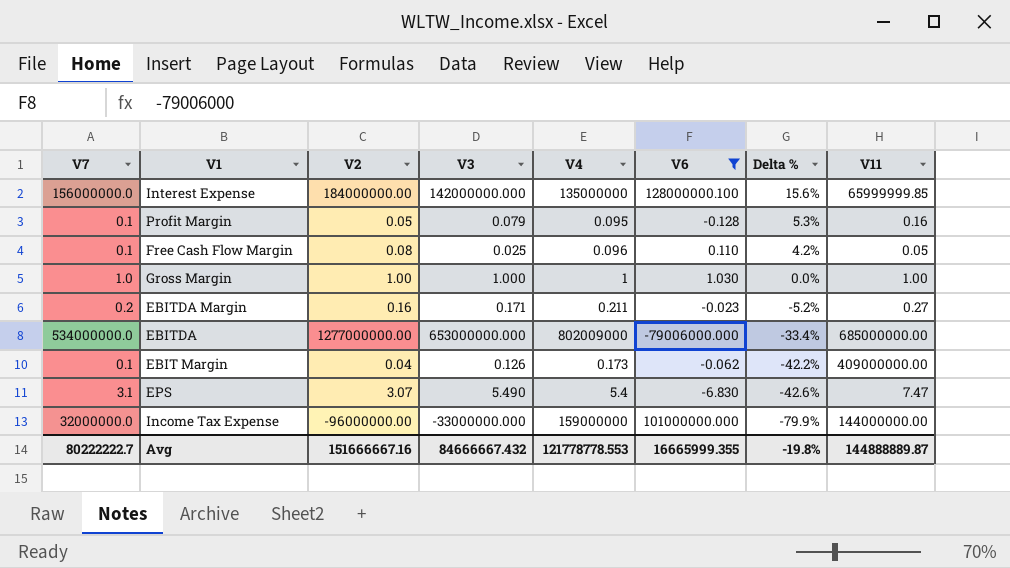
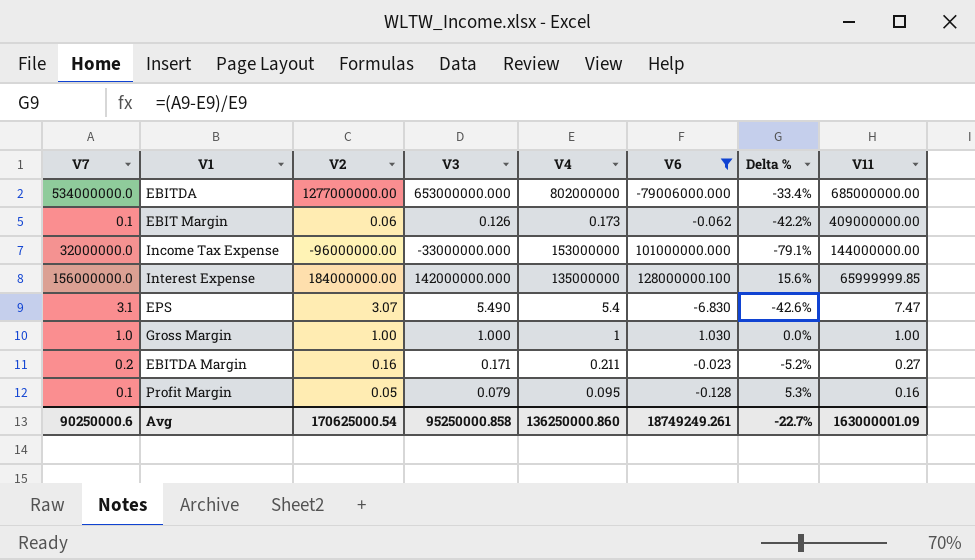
row order: Delta % descending -> V11 descending
row Free Cash Flow Margin: 0.1 | 0.08 | 0.025 | 0.096 | 0.110 | 4.2% | 0.05 -> none
EBITDA | V4: 802009000 -> 802000000
EBIT Margin | V2: 0.04 -> 0.06
Income Tax Expense | V4: 159000000 -> 153000000
Income Tax Expense | Delta %: -79.9% -> -79.1%
Avg | V7: 80222222.7 -> 90250000.6
Avg | V2: 151666667.16 -> 170625000.54
Avg | V3: 84666667.432 -> 95250000.858
Avg | V4: 121778778.553 -> 136250000.860
Avg | V6: 16665999.355 -> 18749249.261
Avg | Delta %: -19.8% -> -22.7%
Avg | V11: 144888889.87 -> 163000001.09

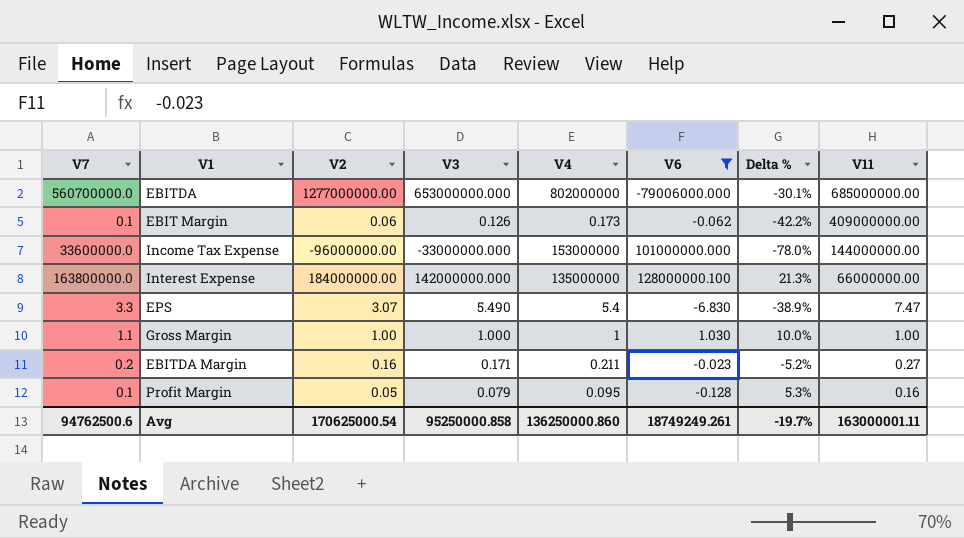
EBITDA | V7: 534000000.0 -> 560700000.0
EBITDA | Delta %: -33.4% -> -30.1%
Income Tax Expense | V7: 32000000.0 -> 33600000.0
Income Tax Expense | Delta %: -79.1% -> -78.0%
Interest Expense | V7: 156000000.0 -> 163800000.0
Interest Expense | Delta %: 15.6% -> 21.3%
Interest Expense | V11: 65999999.85 -> 66000000.00
EPS | V7: 3.1 -> 3.3
EPS | Delta %: -42.6% -> -38.9%
Gross Margin | V7: 1.0 -> 1.1
Gross Margin | Delta %: 0.0% -> 10.0%
Avg | V7: 90250000.6 -> 94762500.6
Avg | Delta %: -22.7% -> -19.7%
Avg | V11: 163000001.09 -> 163000001.11

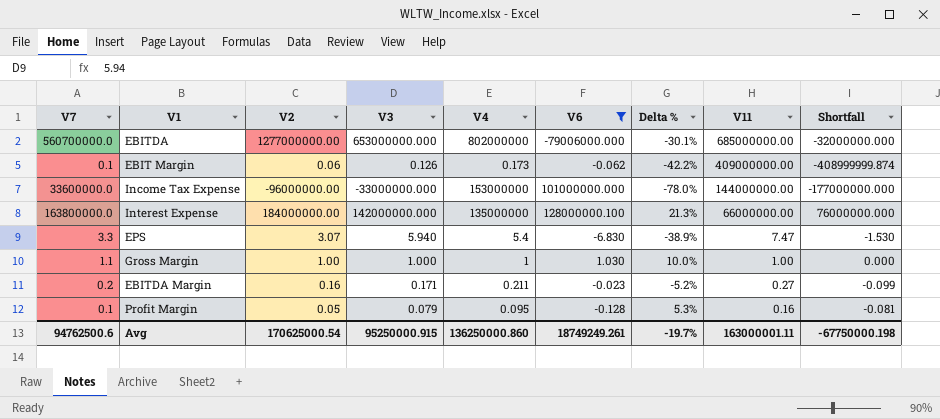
column Shortfall | formula: none -> [V3] - [V11]
EPS | V3: 5.490 -> 5.940
Avg | V3: 95250000.858 -> 95250000.915

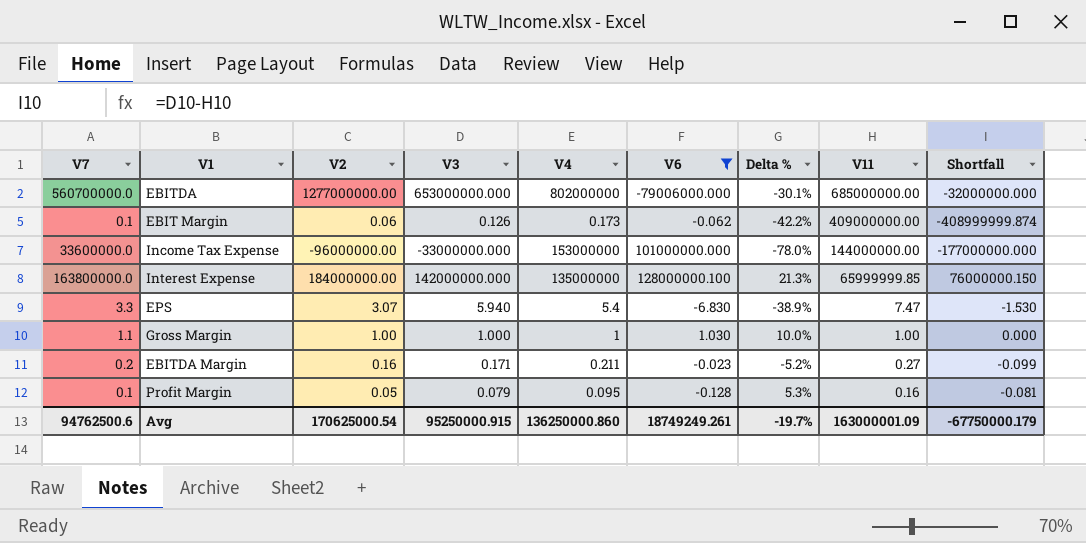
Interest Expense | V11: 66000000.00 -> 65999999.85
Interest Expense | Shortfall: 76000000.000 -> 76000000.150
Avg | V11: 163000001.11 -> 163000001.09
Avg | Shortfall: -67750000.198 -> -67750000.179

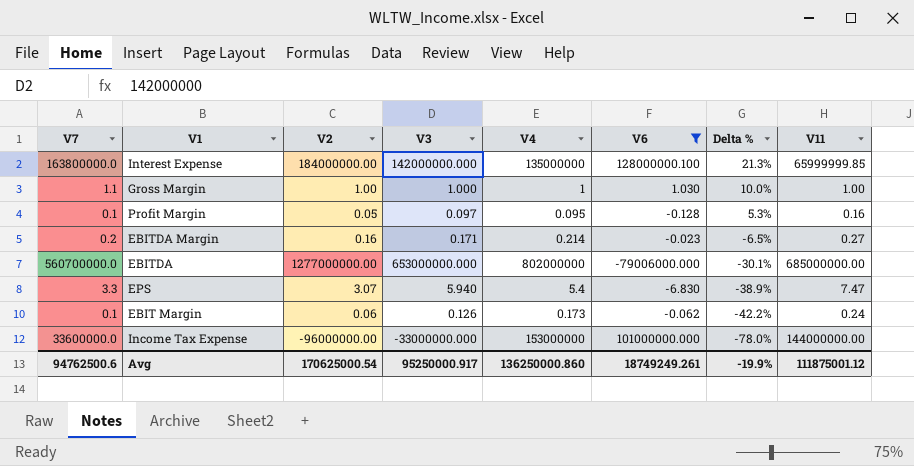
row order: V11 descending -> Delta % descending
column Shortfall | formula: [V3] - [V11] -> none
Profit Margin | V3: 0.079 -> 0.097
EBITDA Margin | V4: 0.211 -> 0.214
EBITDA Margin | Delta %: -5.2% -> -6.5%
EBIT Margin | V11: 409000000.00 -> 0.24
Avg | V3: 95250000.915 -> 95250000.917
Avg | Delta %: -19.7% -> -19.9%
Avg | V11: 163000001.09 -> 111875001.12

